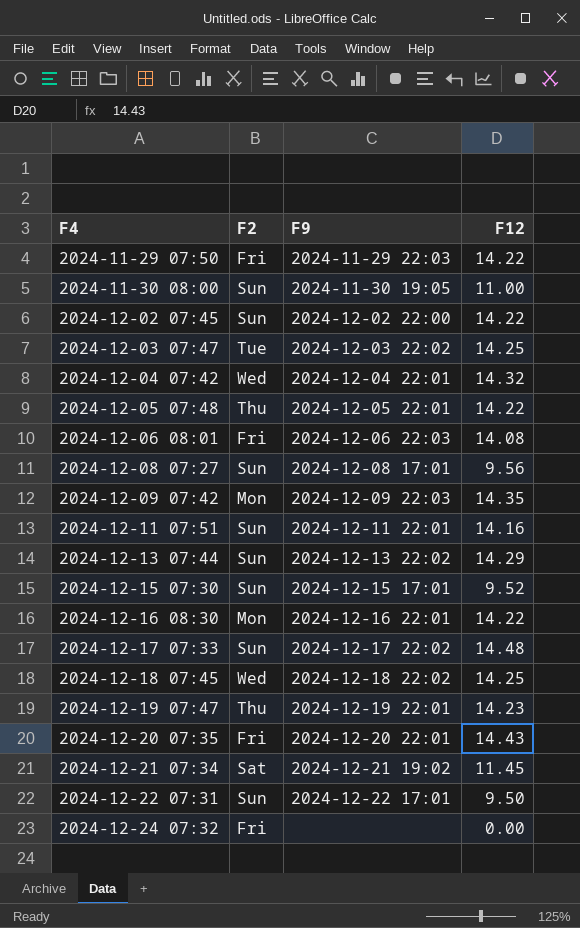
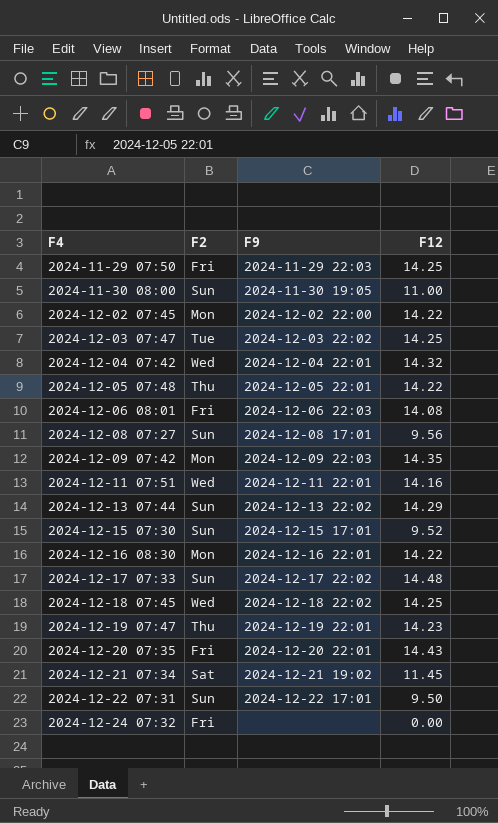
2024-11-29 07:50 | F12: 14.22 -> 14.25
2024-12-02 07:45 | F2: Sun -> Mon
2024-12-11 07:51 | F2: Sun -> Wed

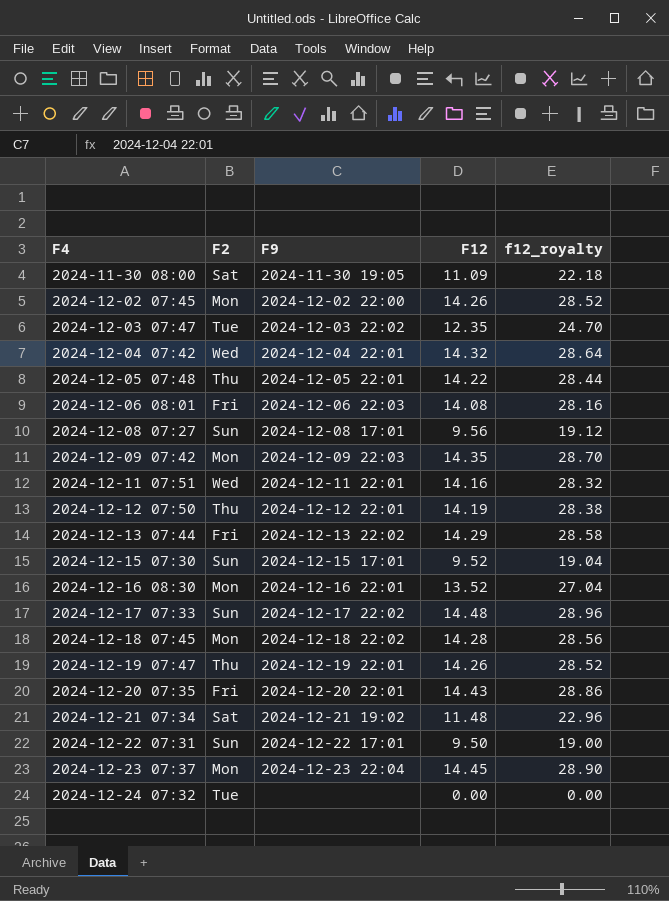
column f12_royalty | formula: none -> [F12] * 2
row 2024-11-29 07:50: Fri | 2024-11-29 22:03 | 14.25 -> none
2024-11-30 08:00 | F2: Sun -> Sat
2024-11-30 08:00 | F12: 11.00 -> 11.09
2024-12-02 07:45 | F12: 14.22 -> 14.26
2024-12-03 07:47 | F12: 14.25 -> 12.35
row 2024-12-12 07:50: none -> Thu | 2024-12-12 22:01 | 14.19 | 28.38
2024-12-13 07:44 | F2: Sun -> Fri
2024-12-16 08:30 | F12: 14.22 -> 13.52
2024-12-18 07:45 | F2: Wed -> Mon
2024-12-18 07:45 | F12: 14.25 -> 14.28
2024-12-19 07:47 | F12: 14.23 -> 14.26
2024-12-21 07:34 | F12: 11.45 -> 11.48
row 2024-12-23 07:37: none -> Mon | 2024-12-23 22:04 | 14.45 | 28.90
2024-12-24 07:32 | F2: Fri -> Tue

